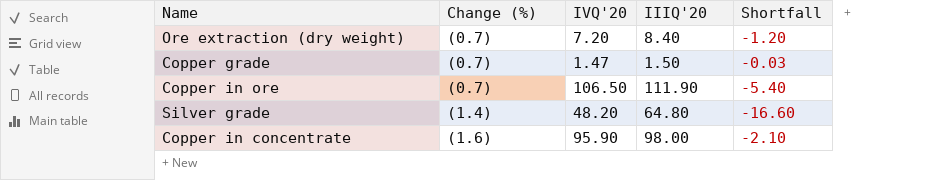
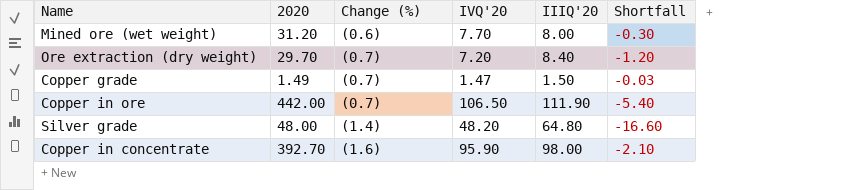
column 2020 | position: none -> 2
row Mined ore (wet weight): none -> 31.20 | (0.6) | 7.70 | 8.00 | -0.30

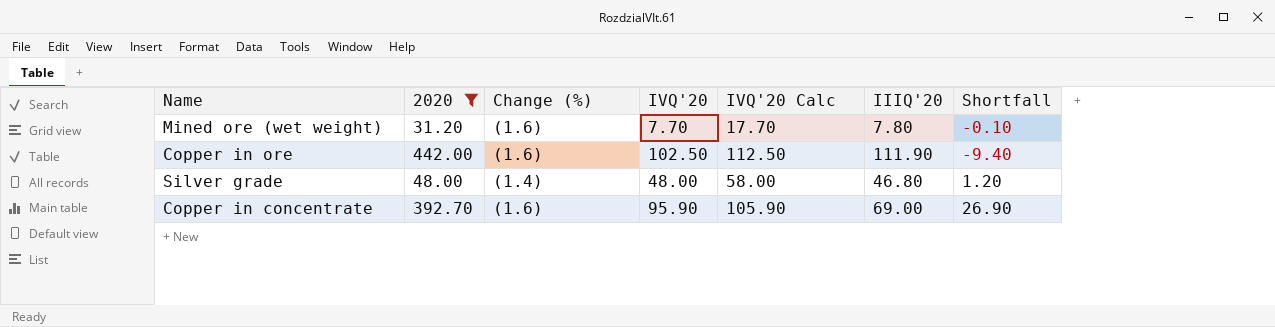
filter: none -> 2020 >= 31.20
column IVQ'20 Calc | formula: none -> [IVQ'20] + 10
Mined ore (wet weight) | Change (%): (0.6) -> (1.6)
Mined ore (wet weight) | IIIQ'20: 8.00 -> 7.80
Mined ore (wet weight) | Shortfall: -0.30 -> -0.10
Copper in ore | Change (%): (0.7) -> (1.6)
Copper in ore | IVQ'20: 106.50 -> 102.50
Copper in ore | Shortfall: -5.40 -> -9.40
Silver grade | IVQ'20: 48.20 -> 48.00
Silver grade | IIIQ'20: 64.80 -> 46.80
Silver grade | Shortfall: -16.60 -> 1.20
Copper in concentrate | IIIQ'20: 98.00 -> 69.00
Copper in concentrate | Shortfall: -2.10 -> 26.90

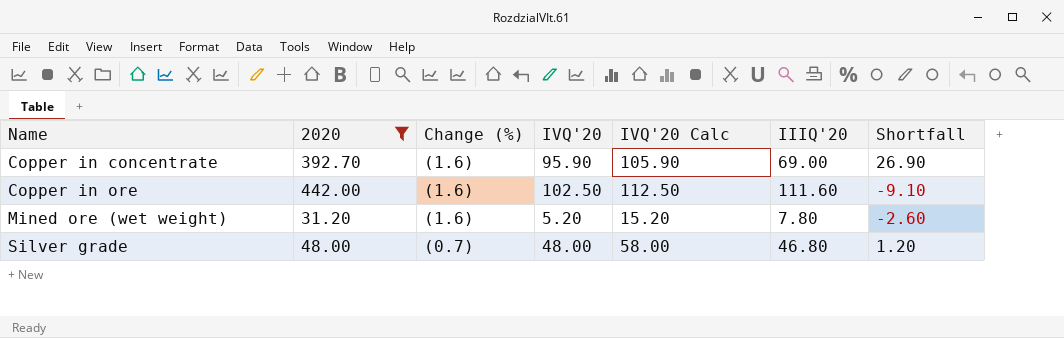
row order: none -> Name ascending
Copper in ore | IIIQ'20: 111.90 -> 111.60
Copper in ore | Shortfall: -9.40 -> -9.10
Mined ore (wet weight) | IVQ'20: 7.70 -> 5.20
Mined ore (wet weight) | IVQ'20 Calc: 17.70 -> 15.20
Mined ore (wet weight) | Shortfall: -0.10 -> -2.60
Silver grade | Change (%): (1.4) -> (0.7)

